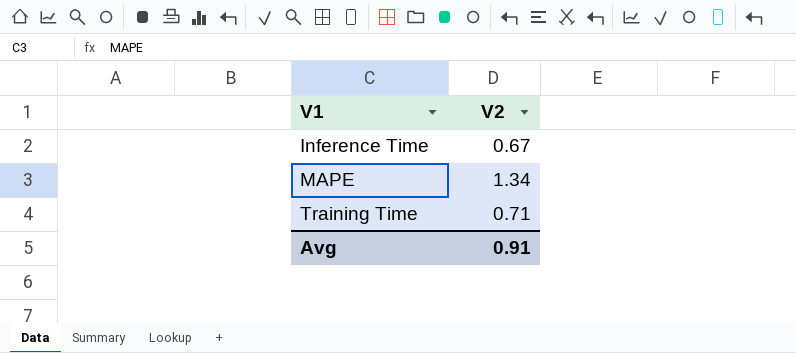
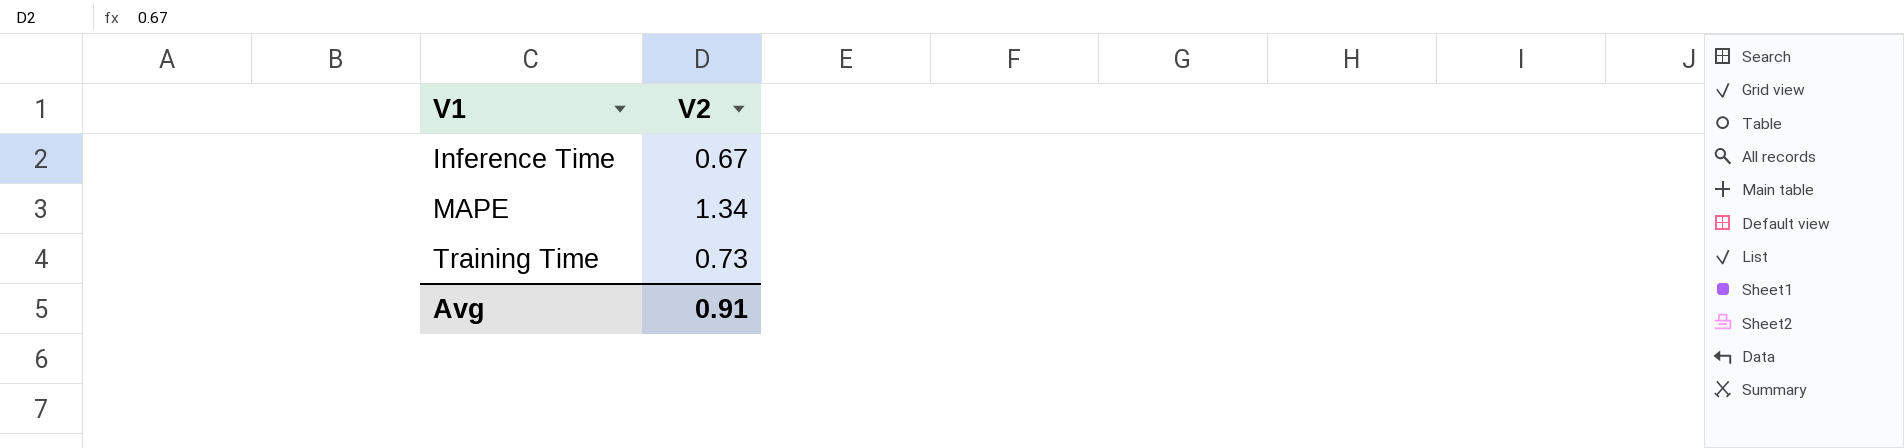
Training Time | V2: 0.71 -> 0.73

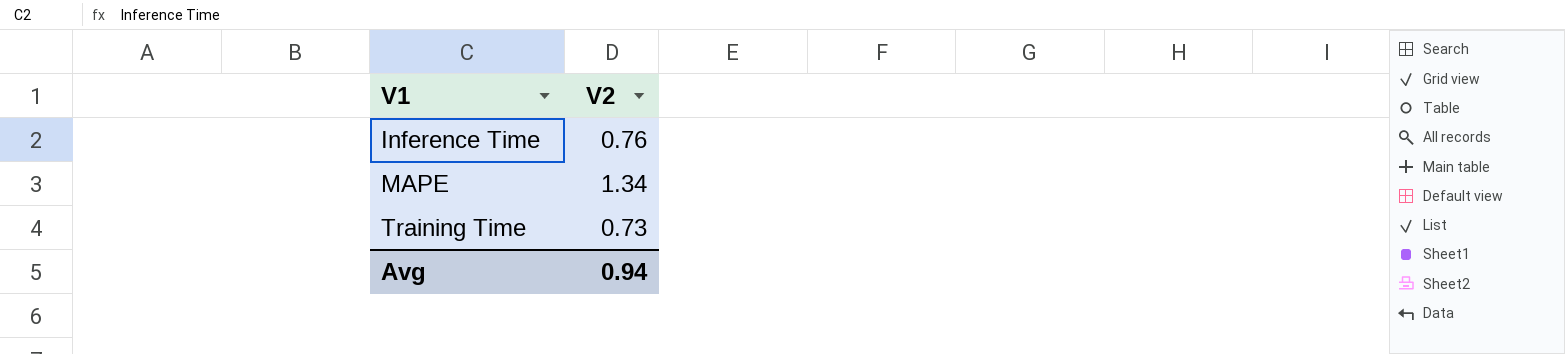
Inference Time | V2: 0.67 -> 0.76
Avg | V2: 0.91 -> 0.94

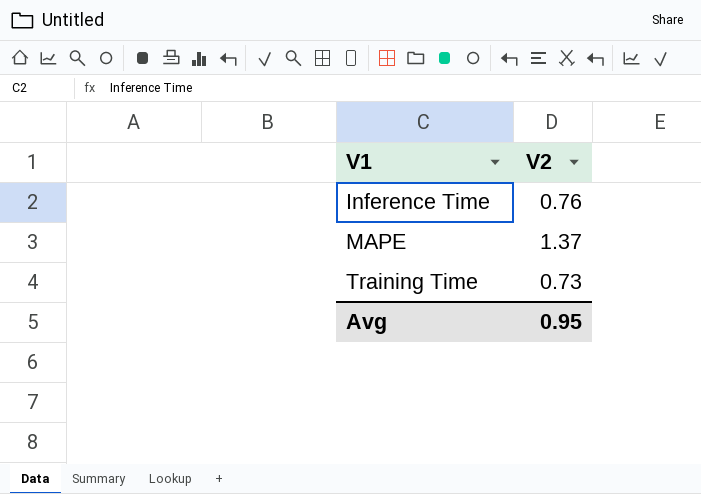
MAPE | V2: 1.34 -> 1.37
Avg | V2: 0.94 -> 0.95

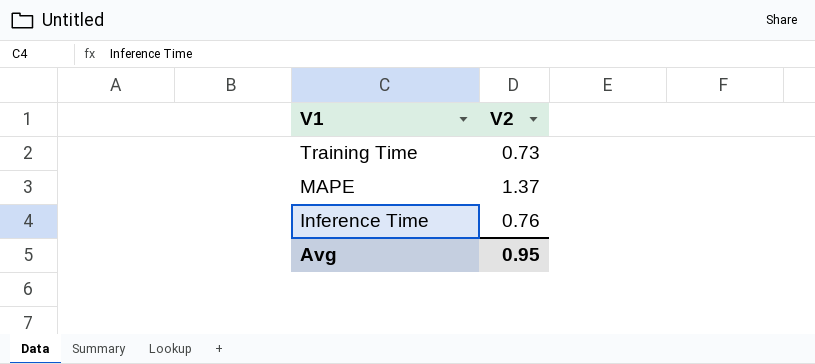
row order: V1 ascending -> V1 descending

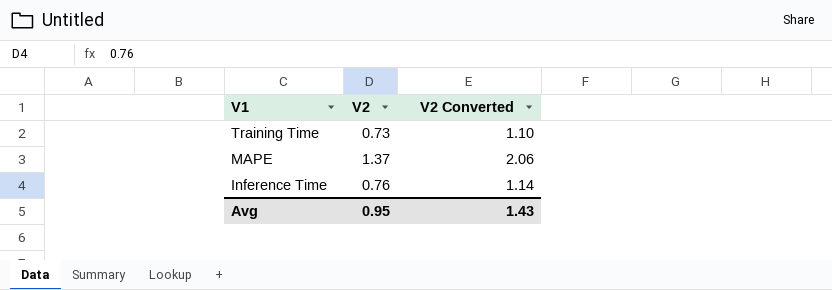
column V2 Converted | formula: none -> [V2] * 1.5

